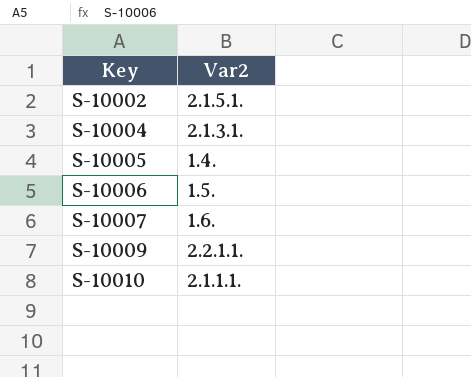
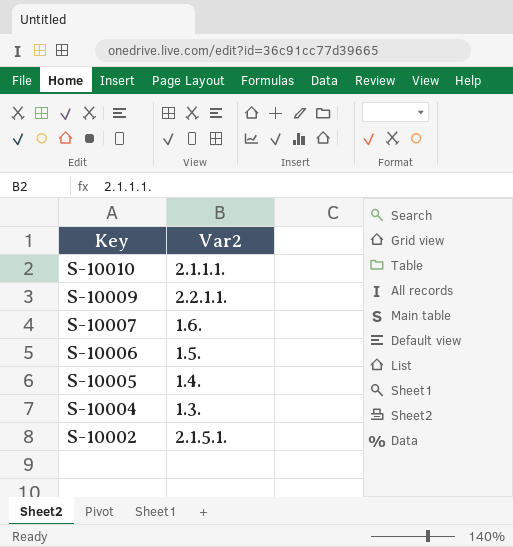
row order: Key ascending -> Key descending
S-10004 | Var2: 2.1.3.1. -> 1.3.

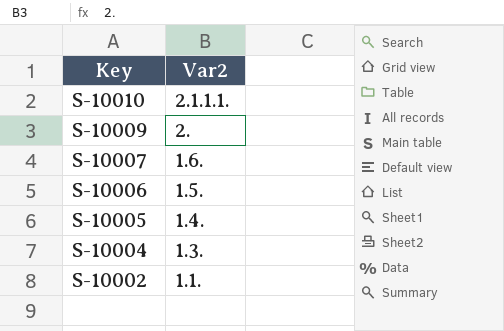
S-10009 | Var2: 2.2.1.1. -> 2.
S-10002 | Var2: 2.1.5.1. -> 1.1.

